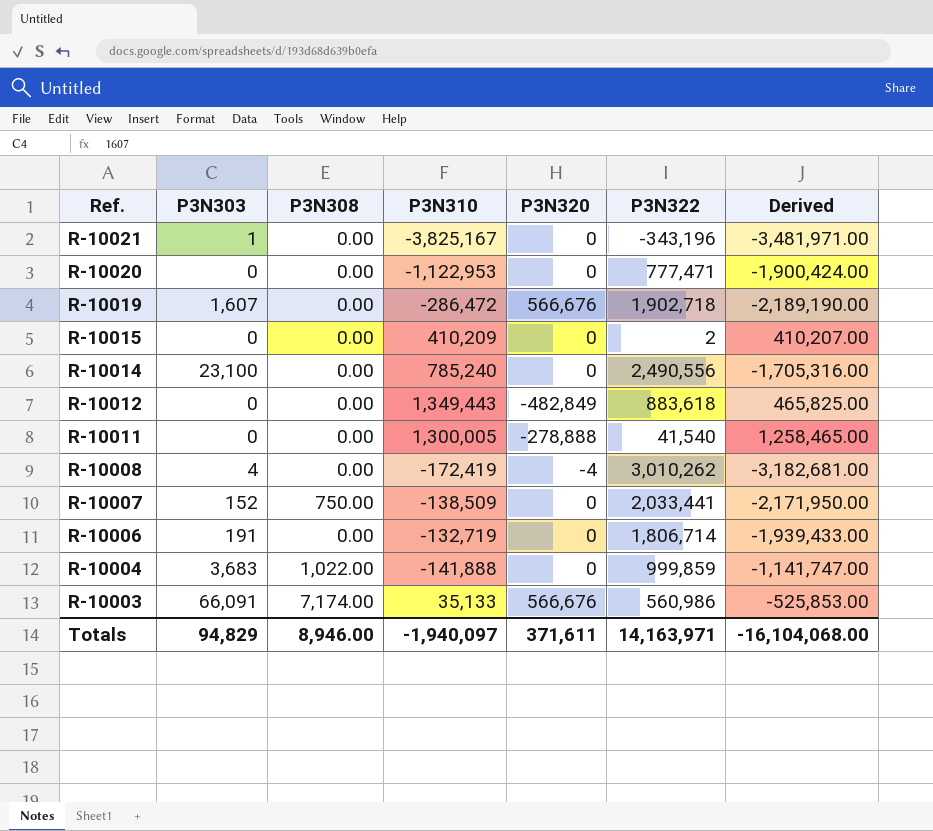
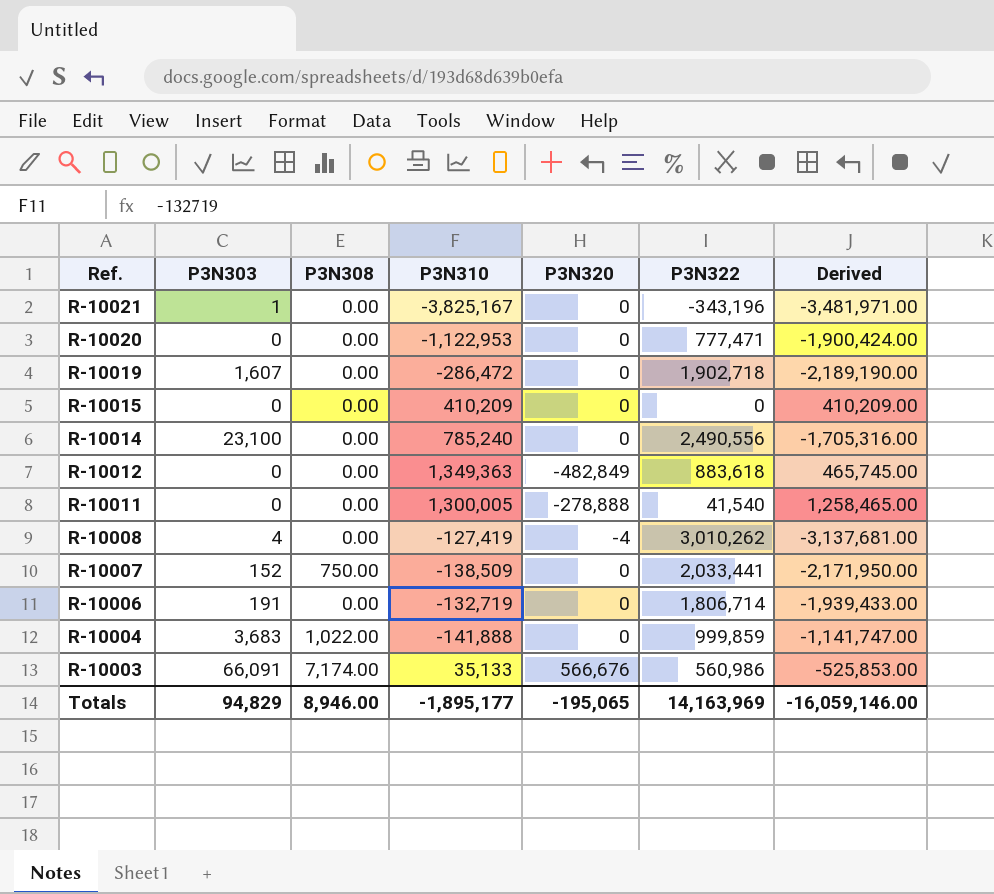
R-10019 | P3N320: 566,676 -> 0
R-10015 | P3N322: 2 -> 0
R-10015 | Derived: 410,207.00 -> 410,209.00
R-10012 | P3N310: 1,349,443 -> 1,349,363
R-10012 | Derived: 465,825.00 -> 465,745.00
R-10008 | P3N310: -172,419 -> -127,419
R-10008 | Derived: -3,182,681.00 -> -3,137,681.00
Totals | P3N310: -1,940,097 -> -1,895,177
Totals | P3N320: 371,611 -> -195,065
Totals | P3N322: 14,163,971 -> 14,163,969
Totals | Derived: -16,104,068.00 -> -16,059,146.00

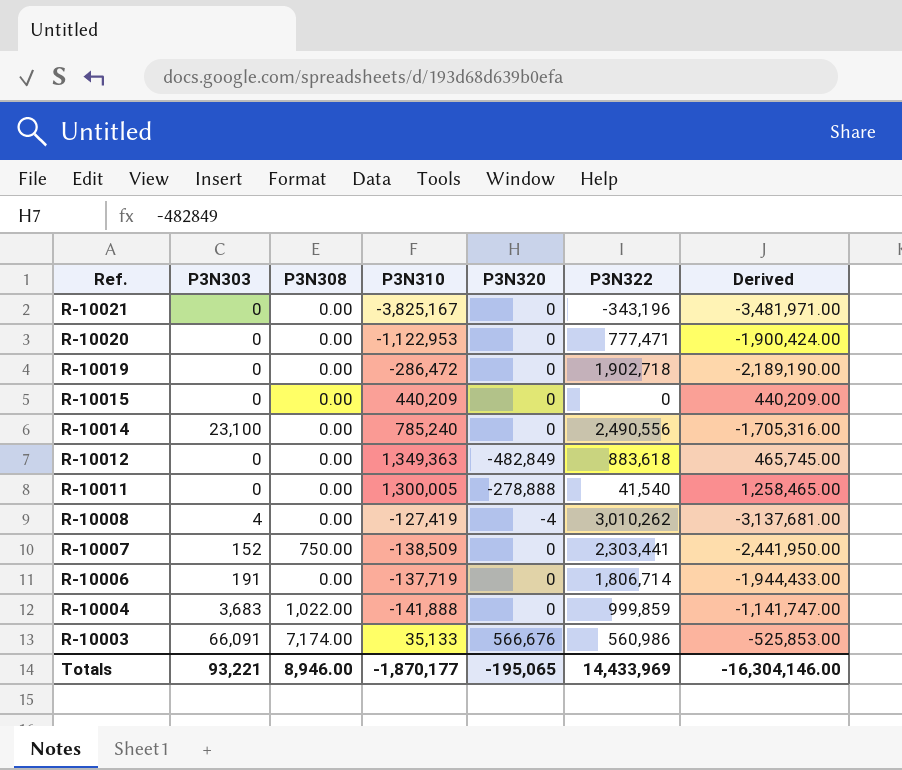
R-10021 | P3N303: 1 -> 0
R-10019 | P3N303: 1,607 -> 0
R-10015 | P3N310: 410,209 -> 440,209
R-10015 | Derived: 410,209.00 -> 440,209.00
R-10007 | P3N322: 2,033,441 -> 2,303,441
R-10007 | Derived: -2,171,950.00 -> -2,441,950.00
R-10006 | P3N310: -132,719 -> -137,719
R-10006 | Derived: -1,939,433.00 -> -1,944,433.00
Totals | P3N303: 94,829 -> 93,221
Totals | P3N310: -1,895,177 -> -1,870,177
Totals | P3N322: 14,163,969 -> 14,433,969
Totals | Derived: -16,059,146.00 -> -16,304,146.00

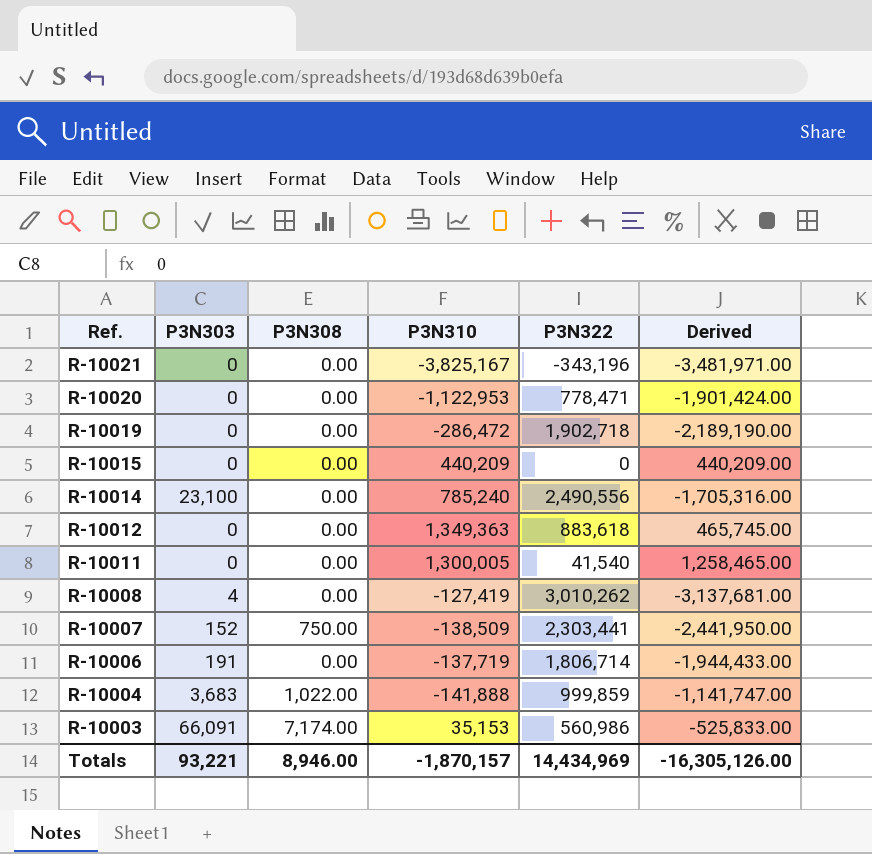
column P3N320 | position: 5 -> none
R-10020 | P3N322: 777,471 -> 778,471
R-10020 | Derived: -1,900,424.00 -> -1,901,424.00
R-10003 | P3N310: 35,133 -> 35,153
R-10003 | Derived: -525,853.00 -> -525,833.00
Totals | P3N310: -1,870,177 -> -1,870,157
Totals | P3N322: 14,433,969 -> 14,434,969
Totals | Derived: -16,304,146.00 -> -16,305,126.00

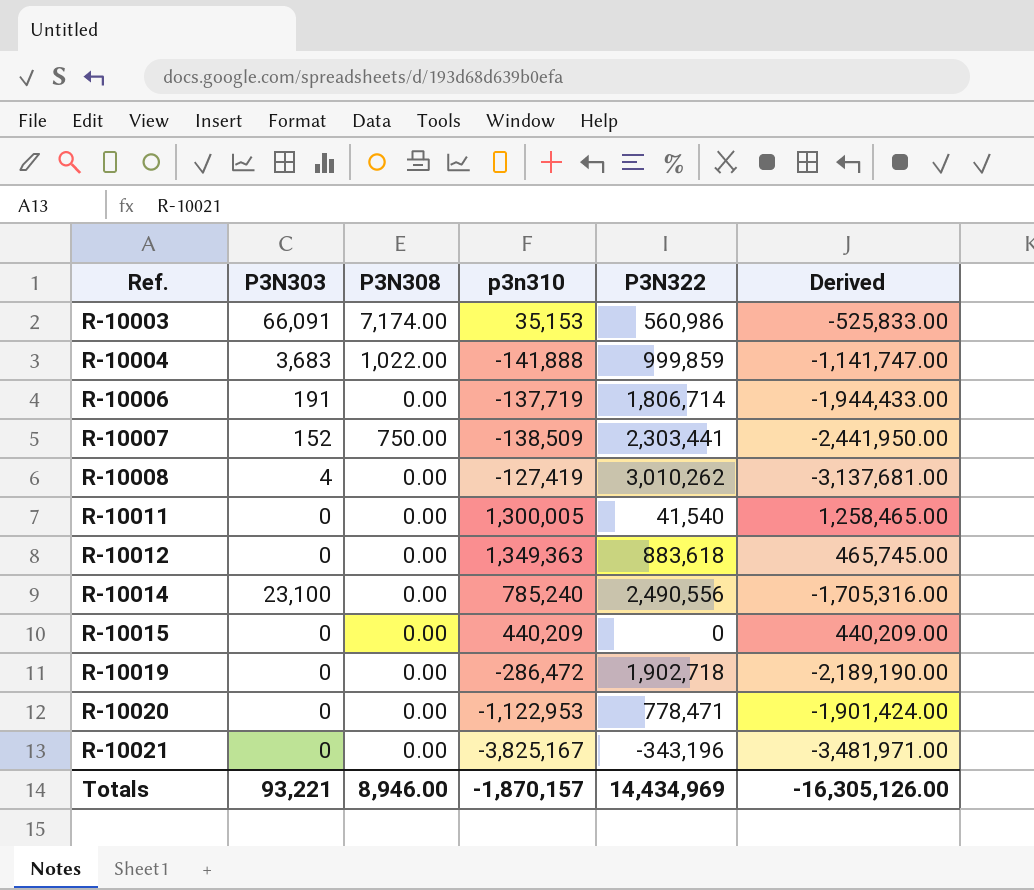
row order: Ref. descending -> Ref. ascending
column name: P3N310 -> p3n310

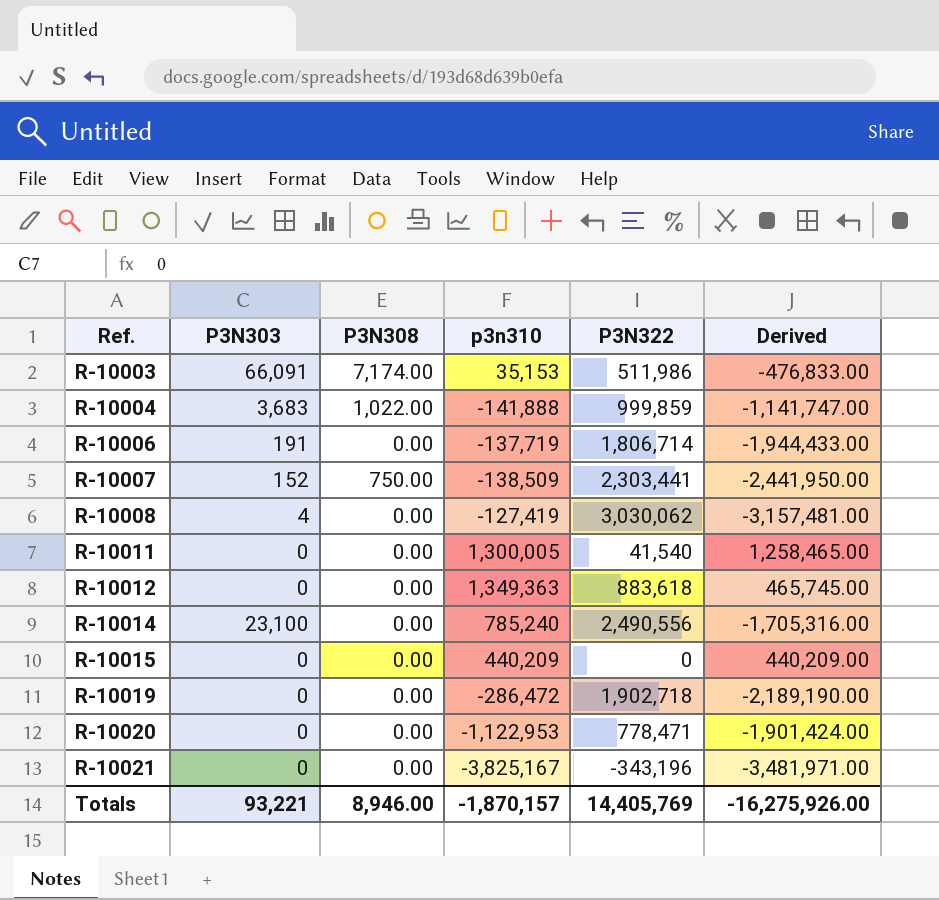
R-10003 | P3N322: 560,986 -> 511,986
R-10003 | Derived: -525,833.00 -> -476,833.00
R-10008 | P3N322: 3,010,262 -> 3,030,062
R-10008 | Derived: -3,137,681.00 -> -3,157,481.00
Totals | P3N322: 14,434,969 -> 14,405,769
Totals | Derived: -16,305,126.00 -> -16,275,926.00

